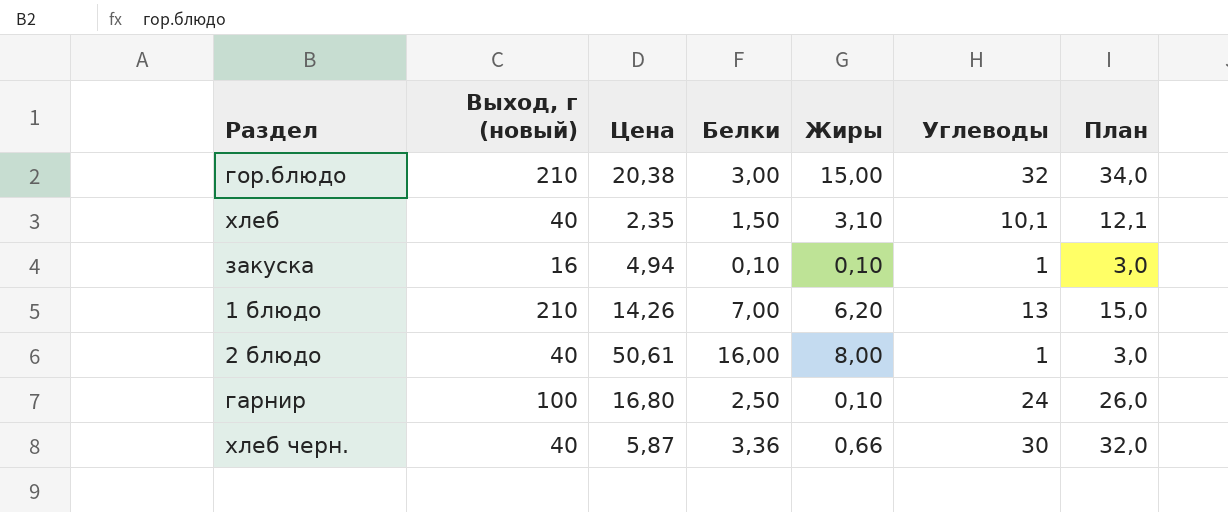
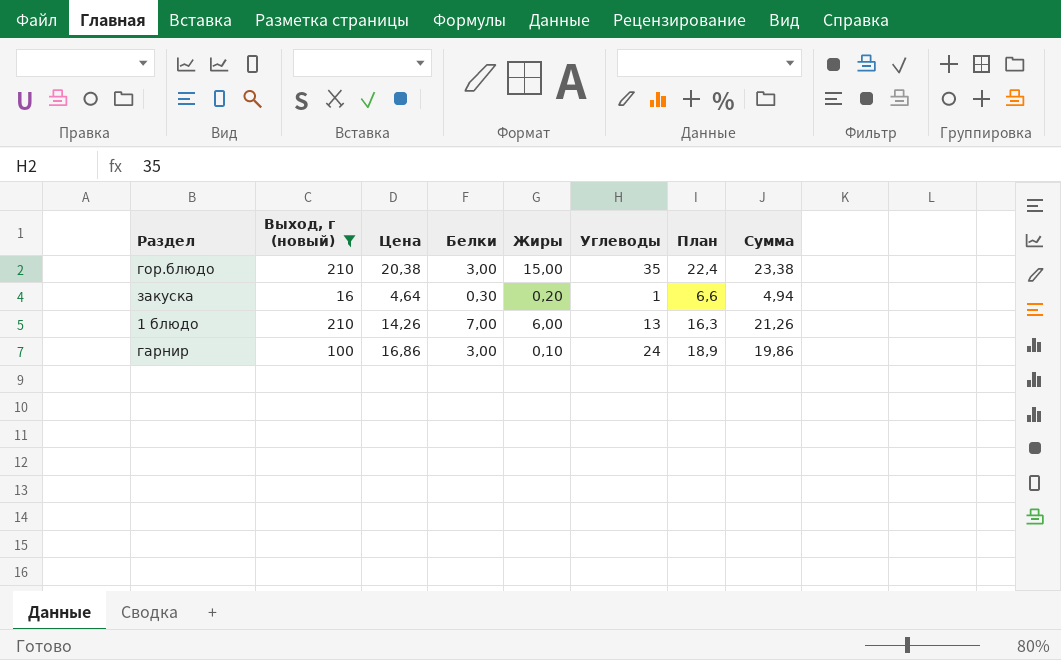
filter: none -> Выход, г (новый) != 40
column План | formula: [Углеводы] + 2 -> [Цена] + 2
column Сумма | formula: none -> [Цена] + [Белки]
гор.блюдо | Углеводы: 32 -> 35
закуска | Цена: 4,94 -> 4,64
закуска | Белки: 0,10 -> 0,30
закуска | Жиры: 0,10 -> 0,20
1 блюдо | Жиры: 6,20 -> 6,00
гарнир | Цена: 16,80 -> 16,86
гарнир | Белки: 2,50 -> 3,00

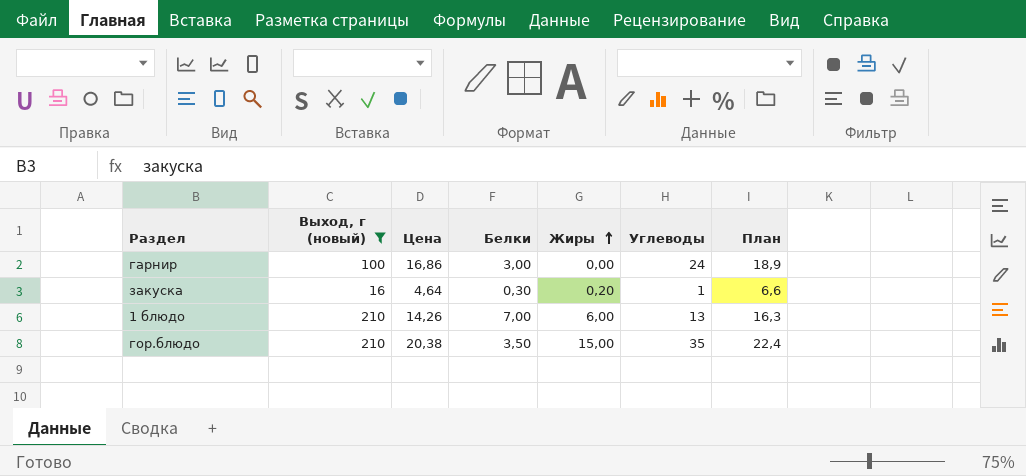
row order: none -> Жиры ascending
column Сумма | formula: [Цена] + [Белки] -> none
гарнир | Жиры: 0,10 -> 0,00
гор.блюдо | Белки: 3,00 -> 3,50

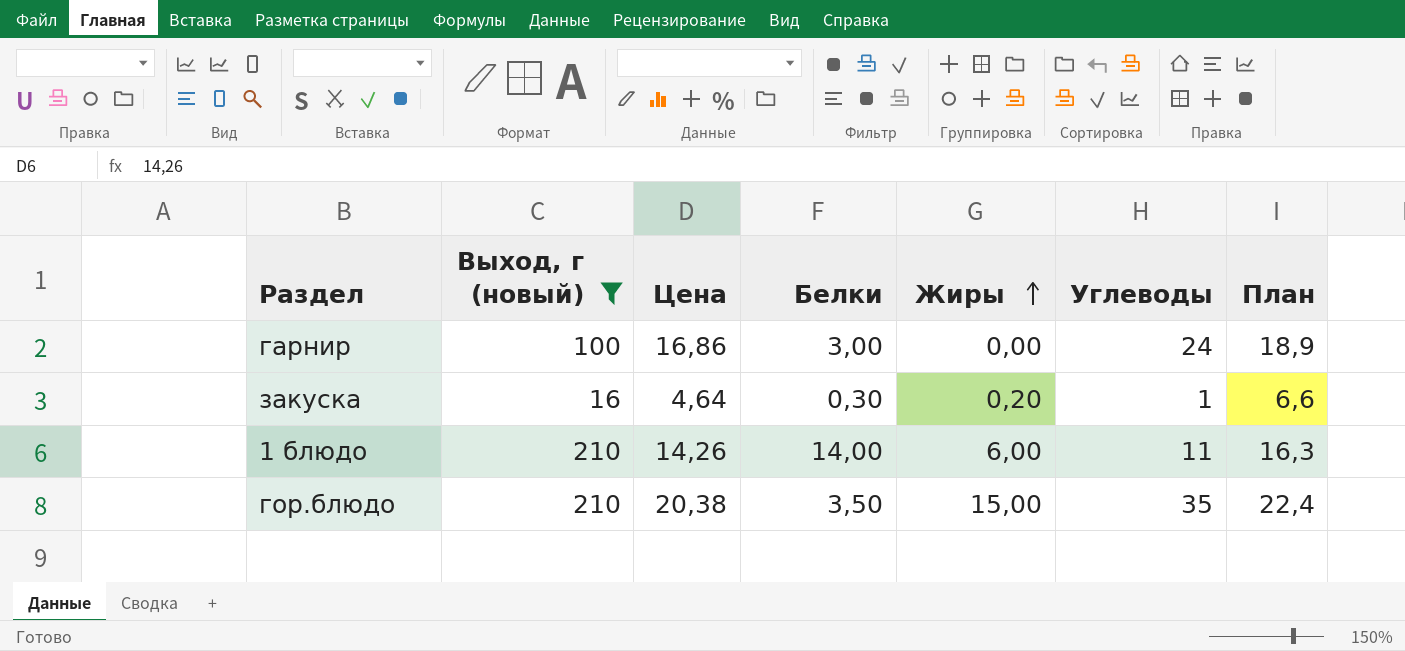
1 блюдо | Белки: 7,00 -> 14,00
1 блюдо | Углеводы: 13 -> 11

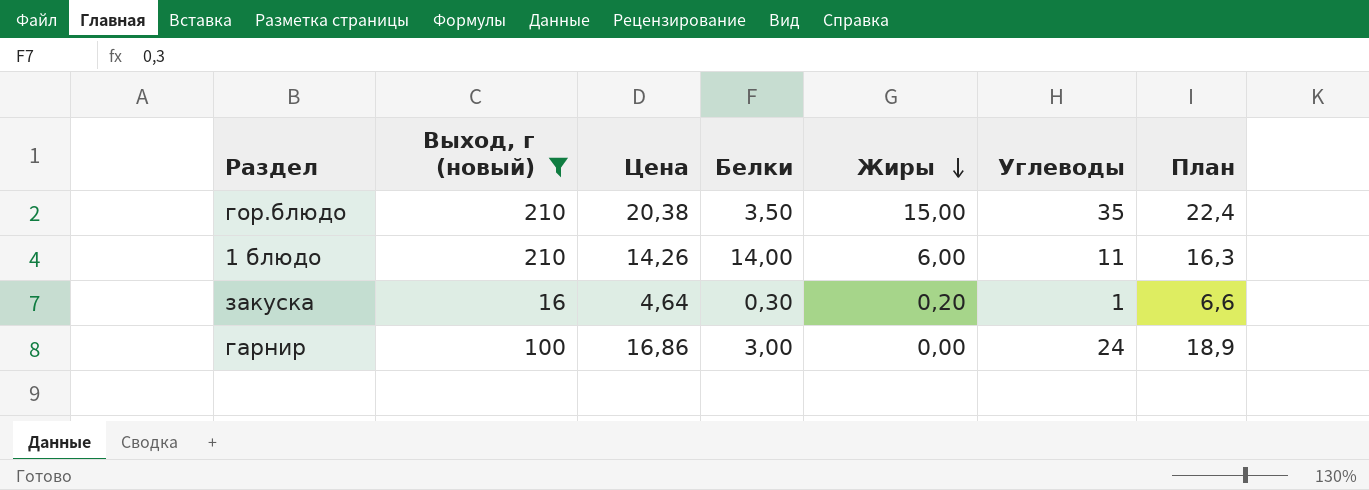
row order: Жиры ascending -> Жиры descending

